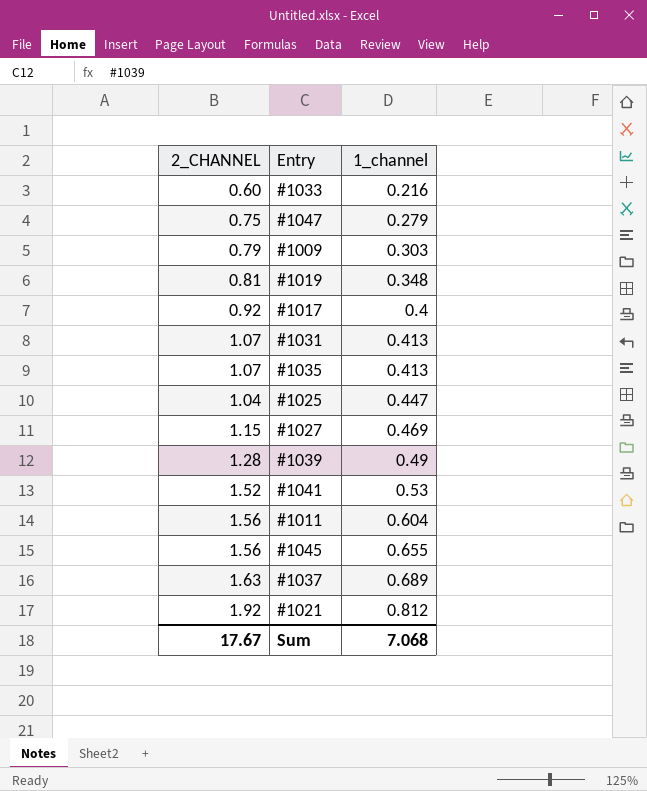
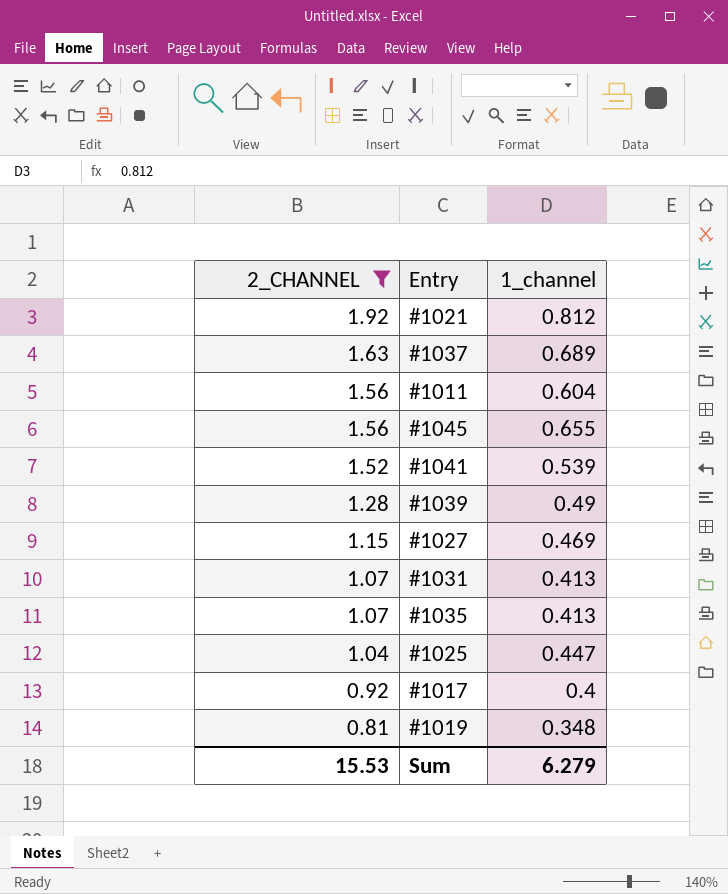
filter: none -> 2_CHANNEL >= 0.81
row order: 1_channel ascending -> 2_CHANNEL descending
#1041 | 1_channel: 0.53 -> 0.539
Sum | 2_CHANNEL: 17.67 -> 15.53
Sum | 1_channel: 7.068 -> 6.279

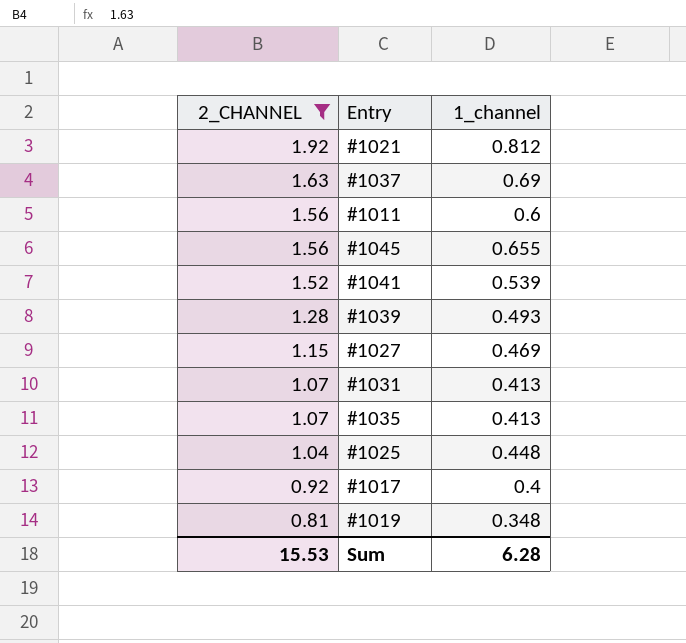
#1037 | 1_channel: 0.689 -> 0.69
#1011 | 1_channel: 0.604 -> 0.6
#1039 | 1_channel: 0.49 -> 0.493
#1025 | 1_channel: 0.447 -> 0.448
Sum | 1_channel: 6.279 -> 6.28

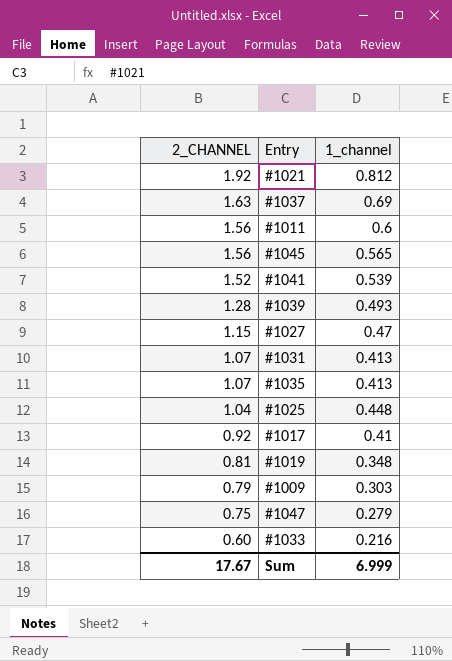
filter: 2_CHANNEL >= 0.81 -> none
#1045 | 1_channel: 0.655 -> 0.565
#1027 | 1_channel: 0.469 -> 0.47
#1017 | 1_channel: 0.4 -> 0.41
Sum | 2_CHANNEL: 15.53 -> 17.67
Sum | 1_channel: 6.28 -> 6.999

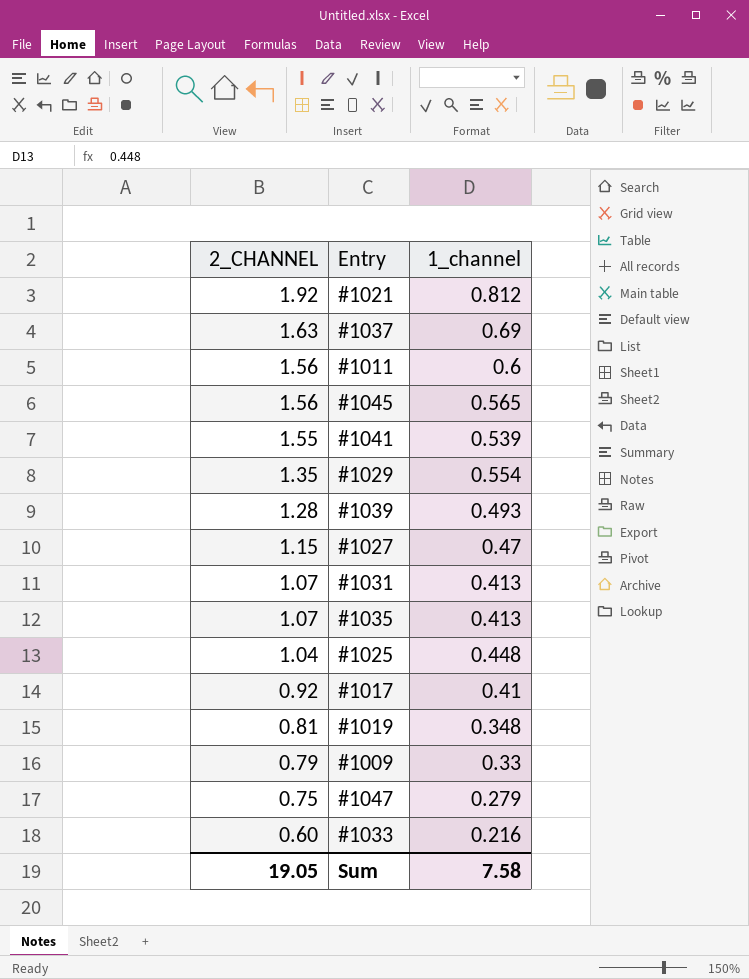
#1041 | 2_CHANNEL: 1.52 -> 1.55
row #1029: none -> 1.35 | 0.554
#1009 | 1_channel: 0.303 -> 0.33
Sum | 2_CHANNEL: 17.67 -> 19.05
Sum | 1_channel: 6.999 -> 7.58

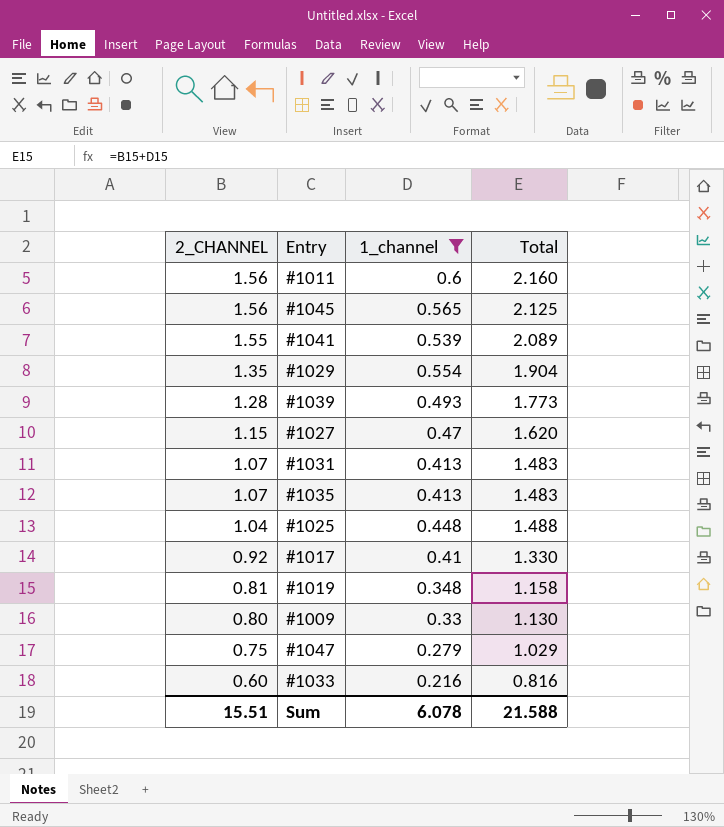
filter: none -> 1_channel <= 0.6
column Total | formula: none -> [2_CHANNEL] + [1_channel]
#1009 | 2_CHANNEL: 0.79 -> 0.80
Sum | 2_CHANNEL: 19.05 -> 15.51
Sum | 1_channel: 7.58 -> 6.078

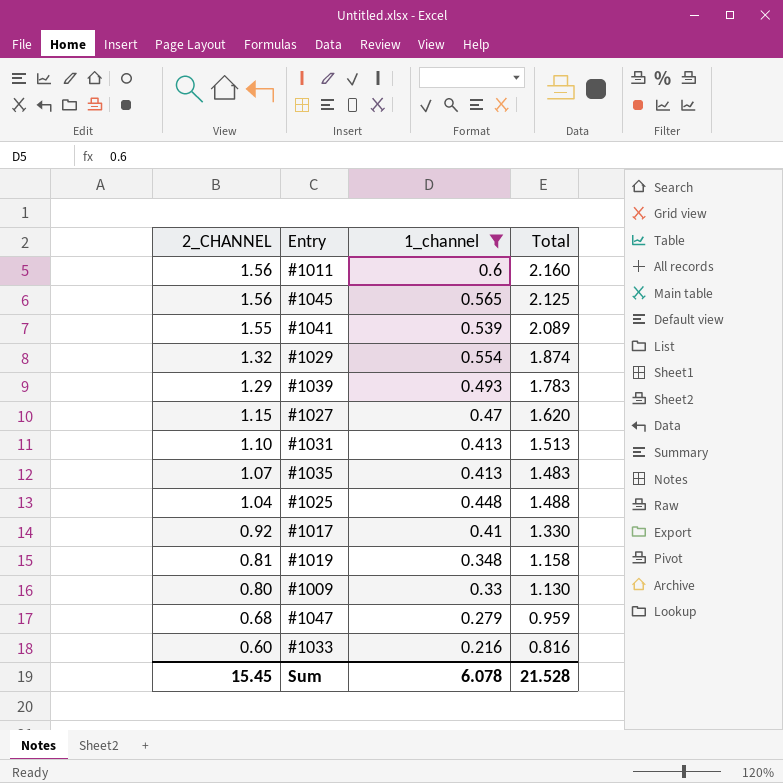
#1029 | 2_CHANNEL: 1.35 -> 1.32
#1029 | Total: 1.904 -> 1.874
#1039 | 2_CHANNEL: 1.28 -> 1.29
#1039 | Total: 1.773 -> 1.783
#1031 | 2_CHANNEL: 1.07 -> 1.10
#1031 | Total: 1.483 -> 1.513
#1047 | 2_CHANNEL: 0.75 -> 0.68
#1047 | Total: 1.029 -> 0.959
Sum | 2_CHANNEL: 15.51 -> 15.45
Sum | Total: 21.588 -> 21.528

